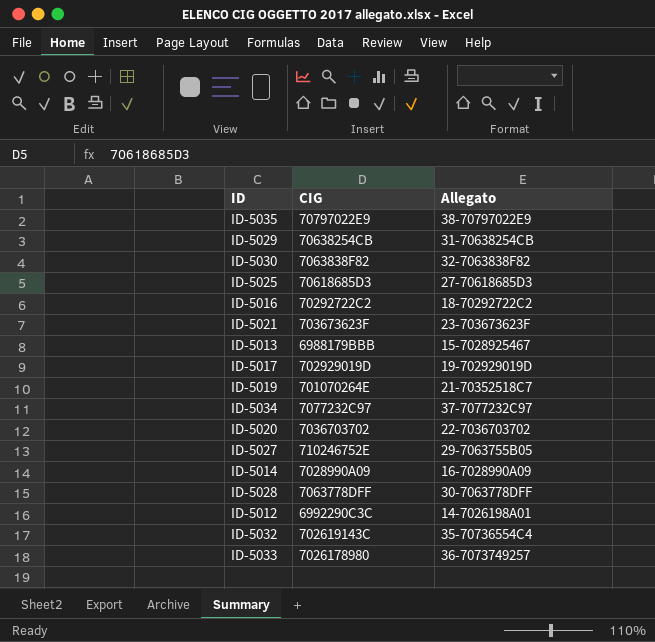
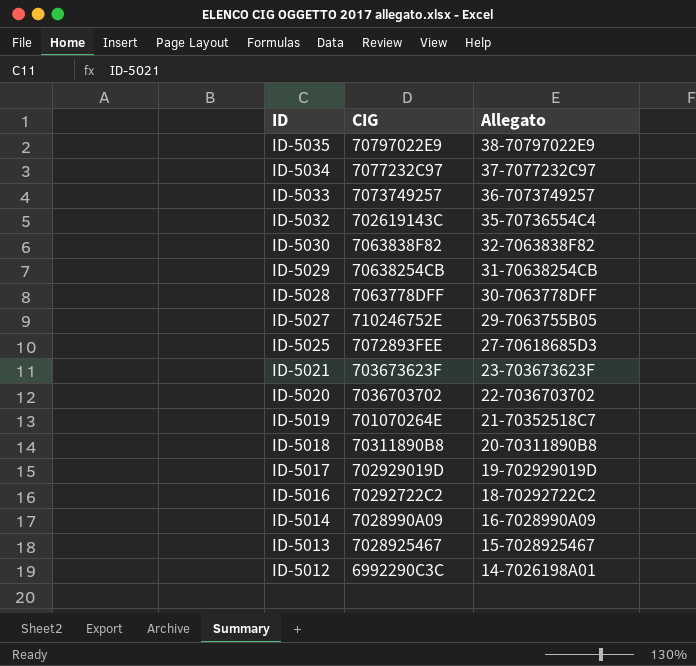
row order: none -> ID descending
ID-5033 | CIG: 7026178980 -> 7073749257
ID-5025 | CIG: 70618685D3 -> 7072893FEE
row ID-5018: none -> 70311890B8 | 20-70311890B8
ID-5013 | CIG: 6988179BBB -> 7028925467

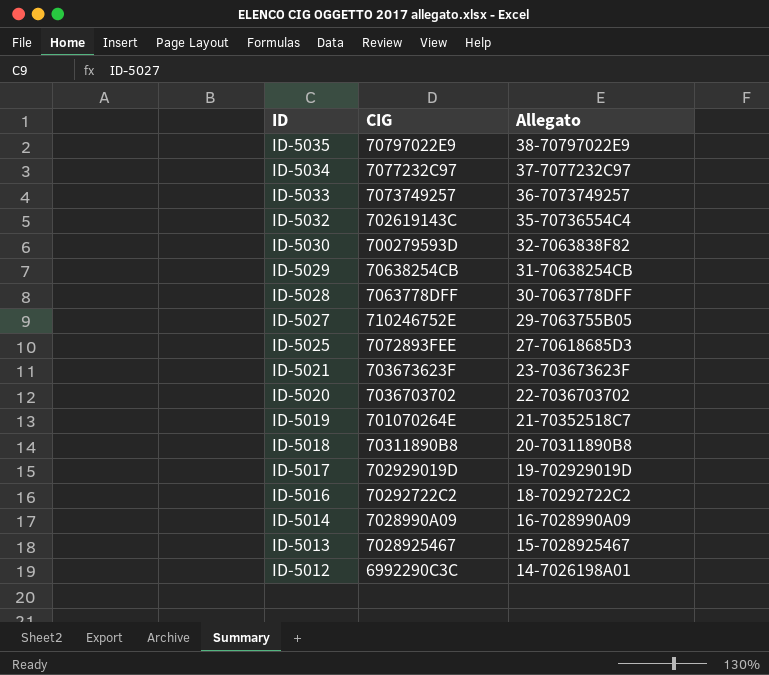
ID-5030 | CIG: 7063838F82 -> 700279593D

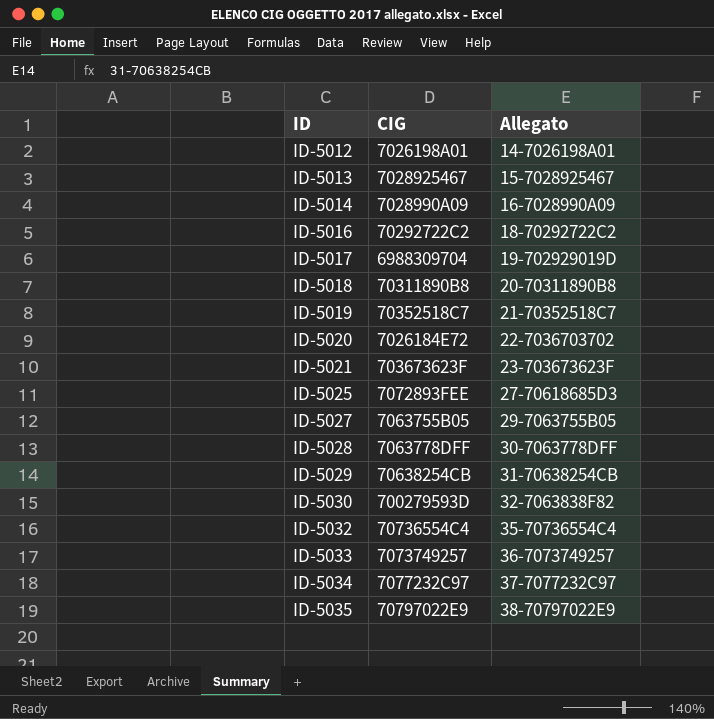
row order: ID descending -> ID ascending
ID-5012 | CIG: 6992290C3C -> 7026198A01
ID-5017 | CIG: 702929019D -> 6988309704
ID-5019 | CIG: 701070264E -> 70352518C7
ID-5020 | CIG: 7036703702 -> 7026184E72
ID-5027 | CIG: 710246752E -> 7063755B05
ID-5032 | CIG: 702619143C -> 70736554C4

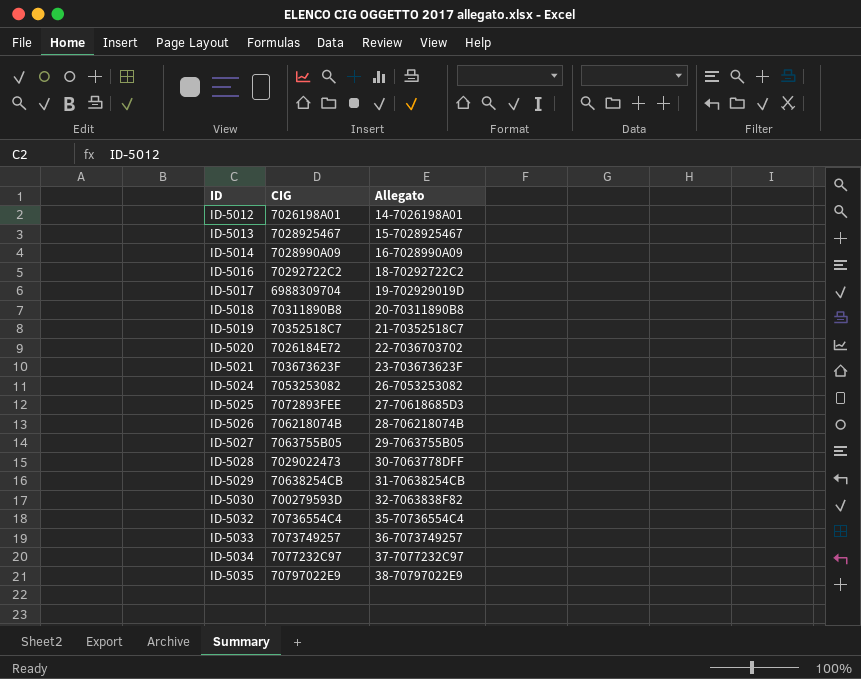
row ID-5024: none -> 7053253082 | 26-7053253082
row ID-5026: none -> 706218074B | 28-706218074B
ID-5028 | CIG: 7063778DFF -> 7029022473

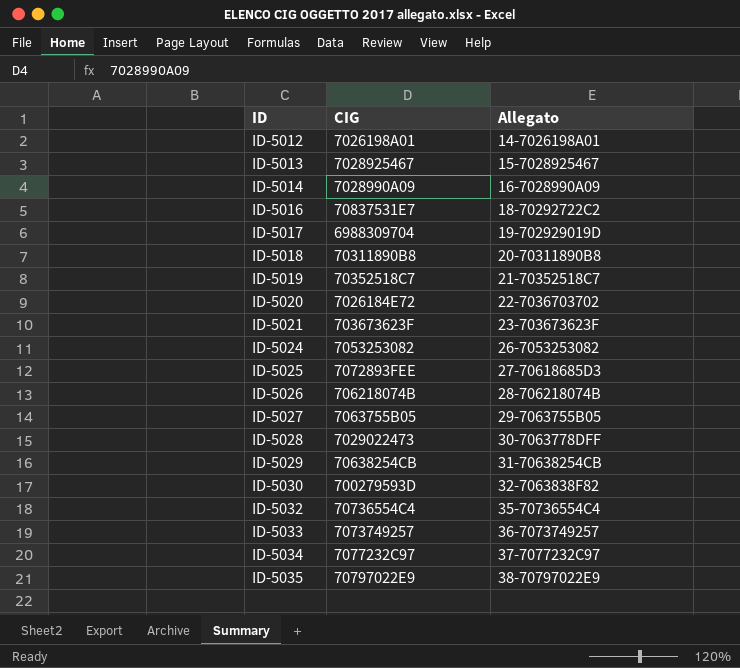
ID-5016 | CIG: 70292722C2 -> 70837531E7

